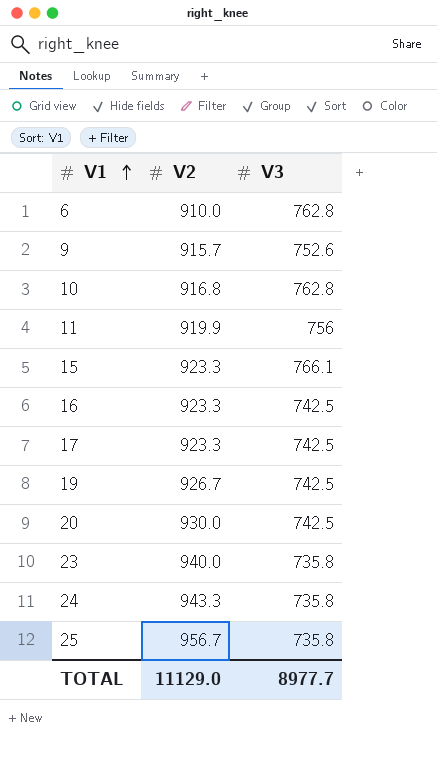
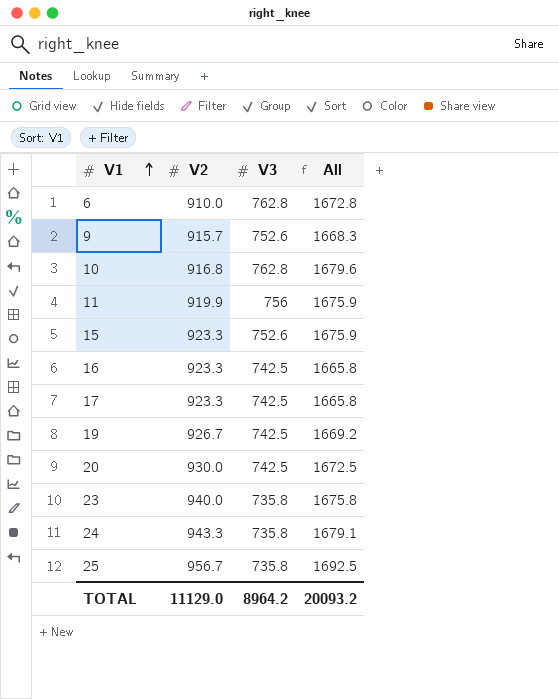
column All | formula: none -> [V2] + [V3]
15 | V3: 766.1 -> 752.6
TOTAL | V3: 8977.7 -> 8964.2

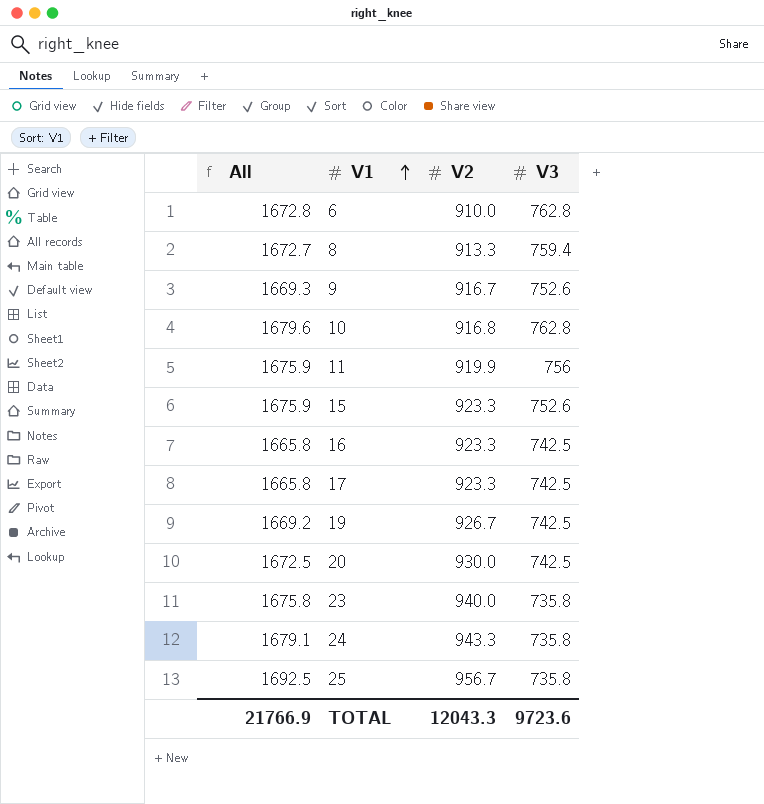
column All | position: 4 -> 1
row 8: none -> 1672.7 | 913.3 | 759.4
9 | All: 1668.3 -> 1669.3
9 | V2: 915.7 -> 916.7
TOTAL | All: 20093.2 -> 21766.9
TOTAL | V2: 11129.0 -> 12043.3
TOTAL | V3: 8964.2 -> 9723.6

